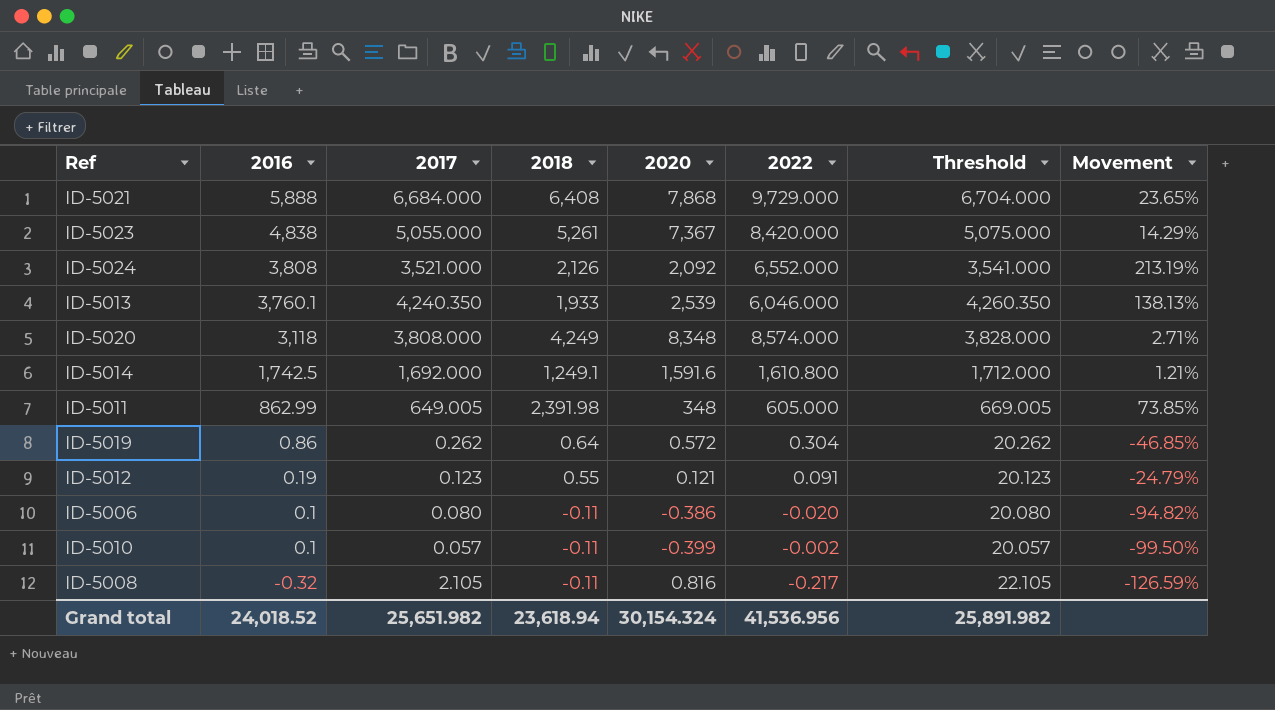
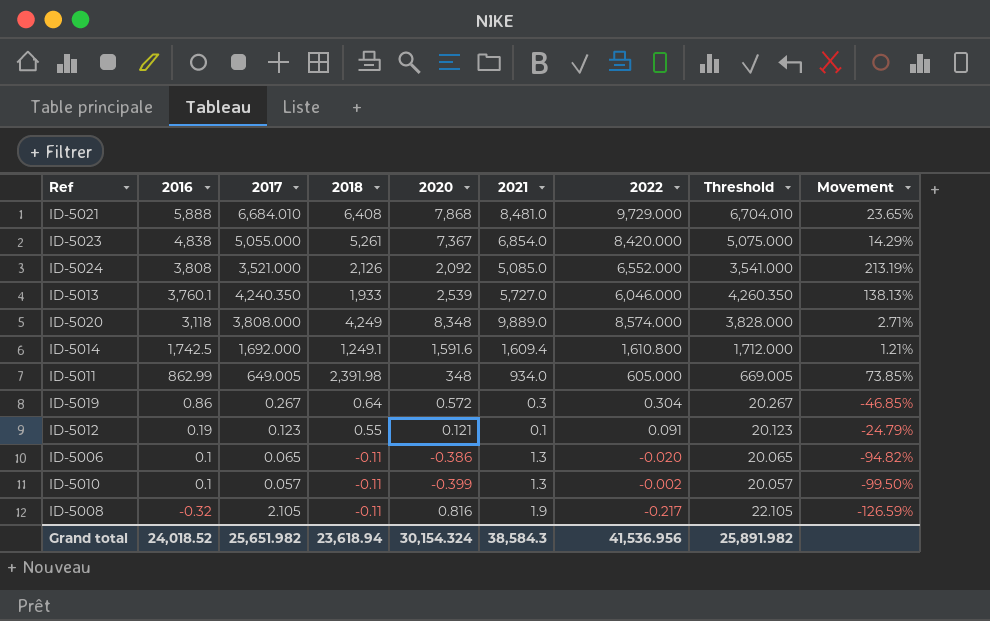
column 2021 | position: none -> 6
ID-5021 | 2017: 6,684.000 -> 6,684.010
ID-5021 | Threshold: 6,704.000 -> 6,704.010
ID-5019 | 2017: 0.262 -> 0.267
ID-5019 | Threshold: 20.262 -> 20.267
ID-5006 | 2017: 0.080 -> 0.065
ID-5006 | Threshold: 20.080 -> 20.065

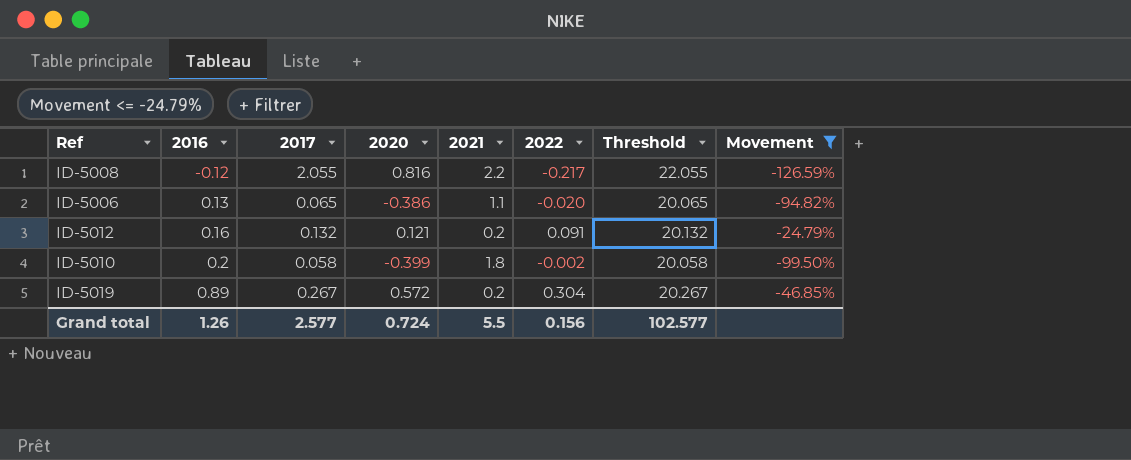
filter: none -> Movement <= -24.79%
row order: 2016 descending -> 2016 ascending
column 2018 | position: 4 -> none
ID-5008 | 2016: -0.32 -> -0.12
ID-5008 | 2017: 2.105 -> 2.055
ID-5008 | 2021: 1.9 -> 2.2
ID-5008 | Threshold: 22.105 -> 22.055
ID-5006 | 2016: 0.1 -> 0.13
ID-5006 | 2021: 1.3 -> 1.1
ID-5012 | 2016: 0.19 -> 0.16
ID-5012 | 2017: 0.123 -> 0.132
ID-5012 | 2021: 0.1 -> 0.2
ID-5012 | Threshold: 20.123 -> 20.132
ID-5010 | 2016: 0.1 -> 0.2
ID-5010 | 2017: 0.057 -> 0.058
ID-5010 | 2021: 1.3 -> 1.8
ID-5010 | Threshold: 20.057 -> 20.058
ID-5019 | 2016: 0.86 -> 0.89
ID-5019 | 2021: 0.3 -> 0.2
Grand total | 2016: 24,018.52 -> 1.26
Grand total | 2017: 25,651.982 -> 2.577
Grand total | 2020: 30,154.324 -> 0.724
Grand total | 2021: 38,584.3 -> 5.5
Grand total | 2022: 41,536.956 -> 0.156
Grand total | Threshold: 25,891.982 -> 102.577

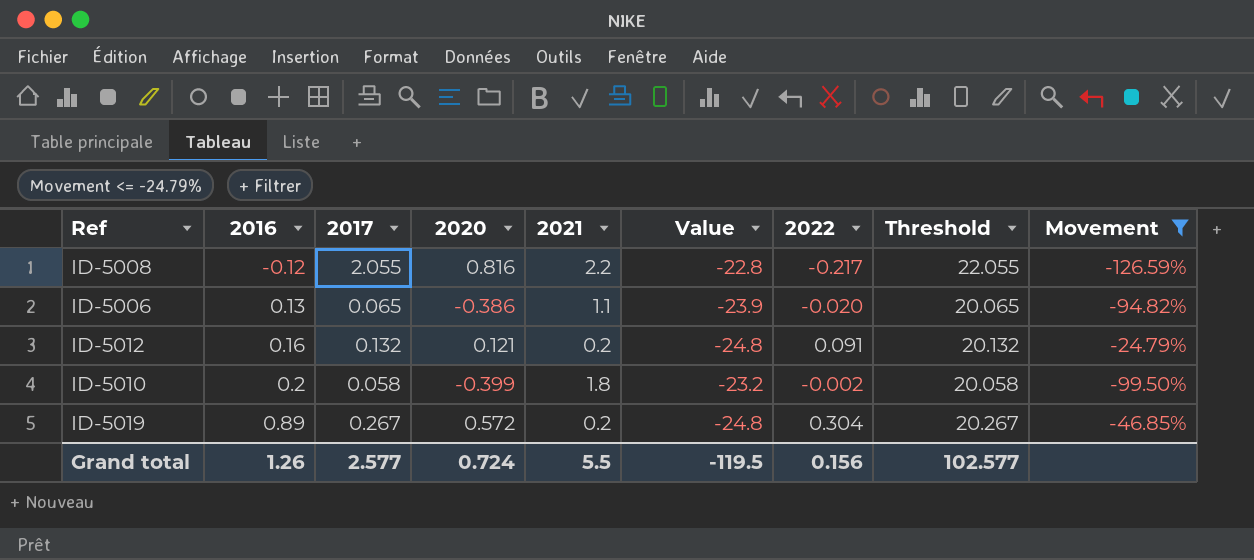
column Value | formula: none -> [2021] - 25

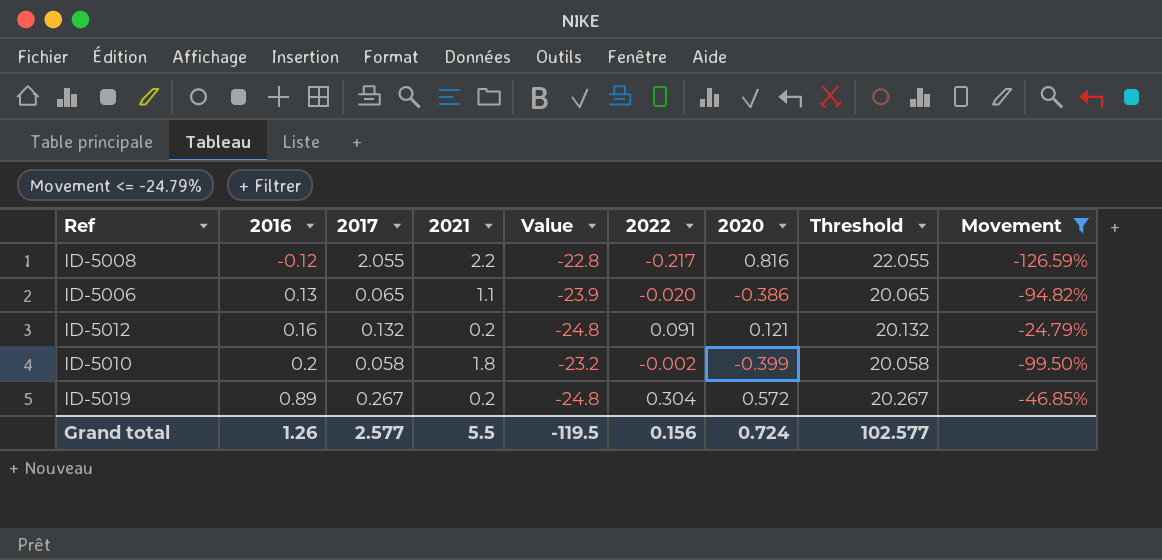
column 2020 | position: 4 -> 7

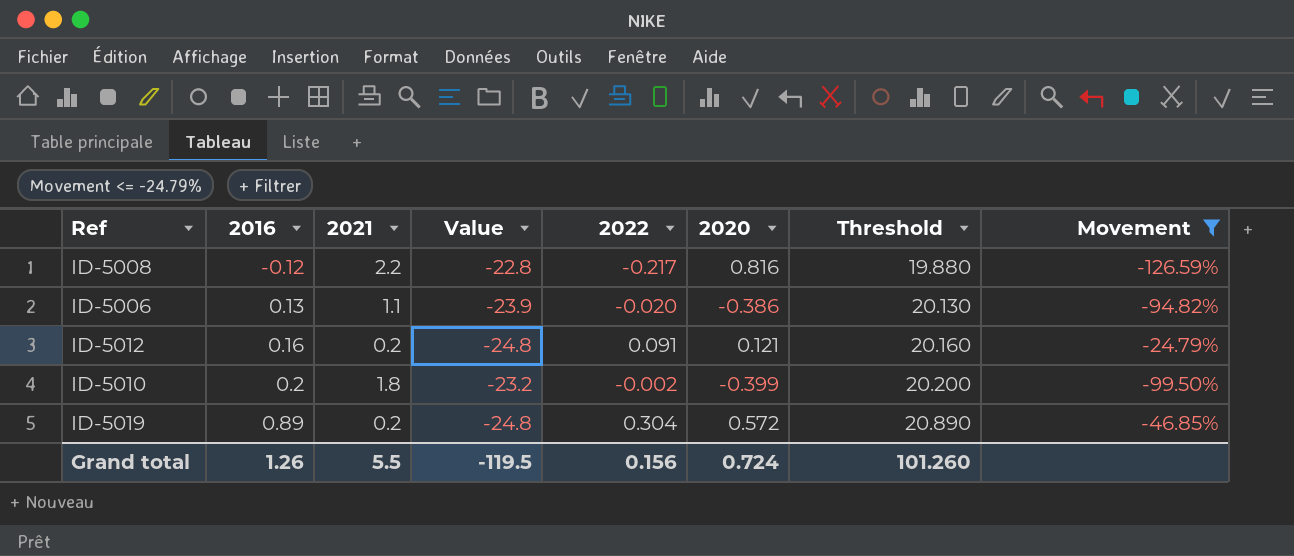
column 2017 | position: 3 -> none
column Threshold | formula: [2017] + 20 -> [2016] + 20
Grand total | Threshold: 102.577 -> 101.260

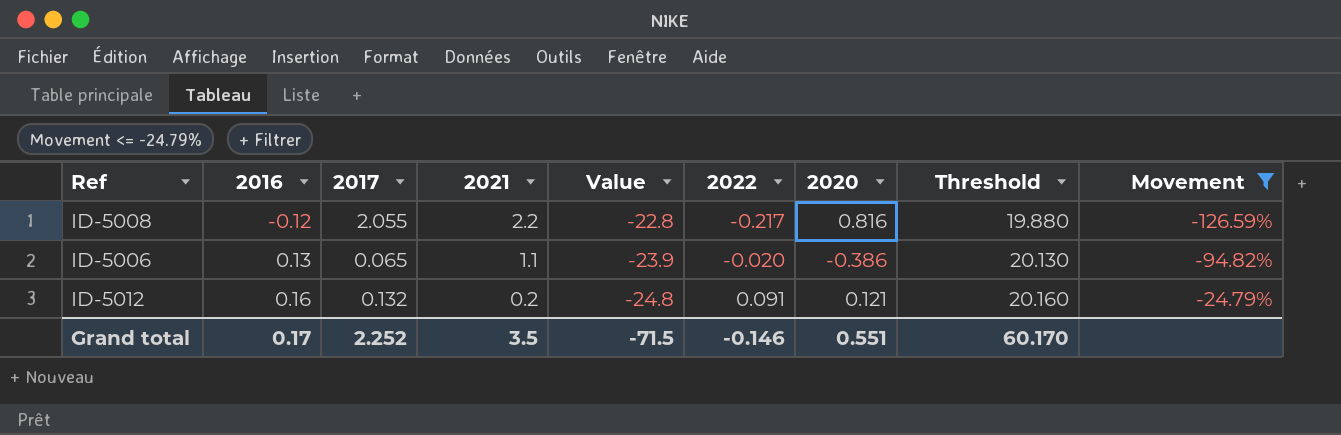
column 2017 | position: none -> 3
row ID-5010: 0.2 | 1.8 | -23.2 | -0.002 | -0.399 | 20.200 | -99.50% -> none
row ID-5019: 0.89 | 0.2 | -24.8 | 0.304 | 0.572 | 20.890 | -46.85% -> none
Grand total | 2016: 1.26 -> 0.17
Grand total | 2021: 5.5 -> 3.5
Grand total | Value: -119.5 -> -71.5
Grand total | 2022: 0.156 -> -0.146
Grand total | 2020: 0.724 -> 0.551
Grand total | Threshold: 101.260 -> 60.170

